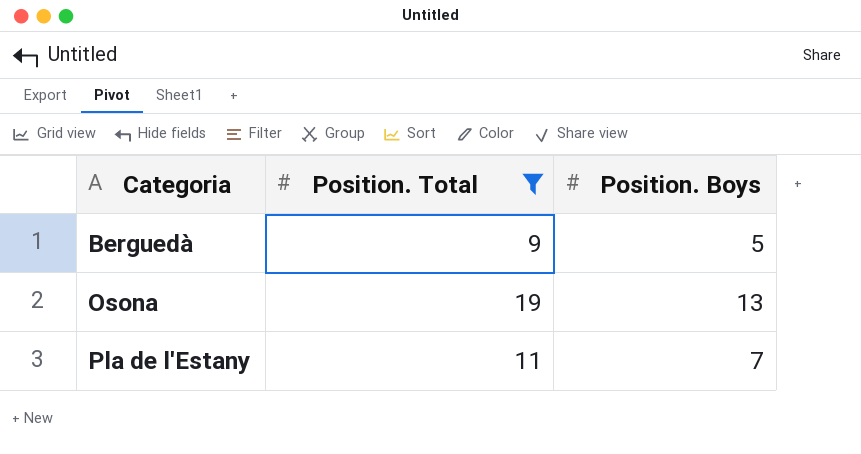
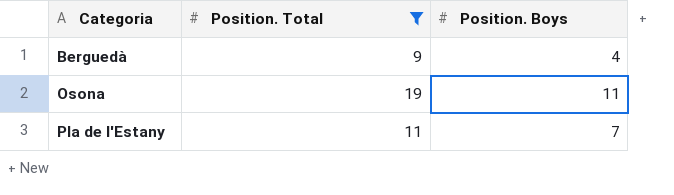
Berguedà | Position. Boys: 5 -> 4
Osona | Position. Boys: 13 -> 11

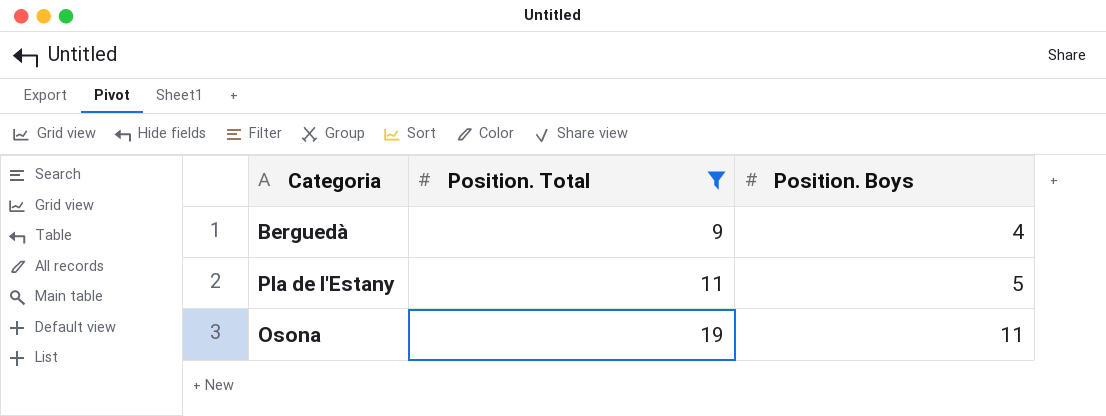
row order: Categoria ascending -> Position. Total ascending
Pla de l'Estany | Position. Boys: 7 -> 5

